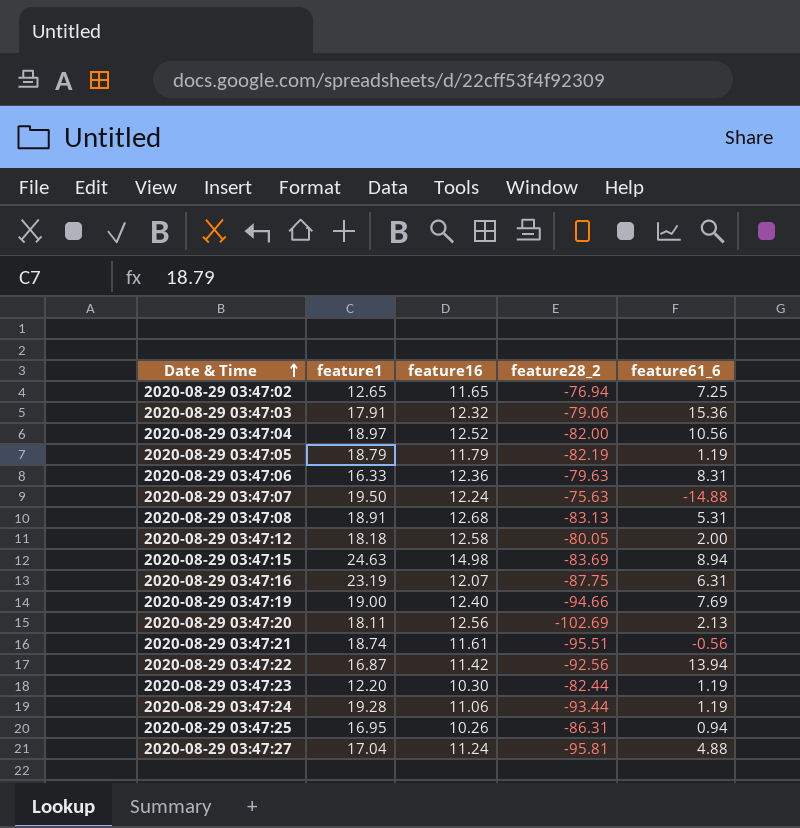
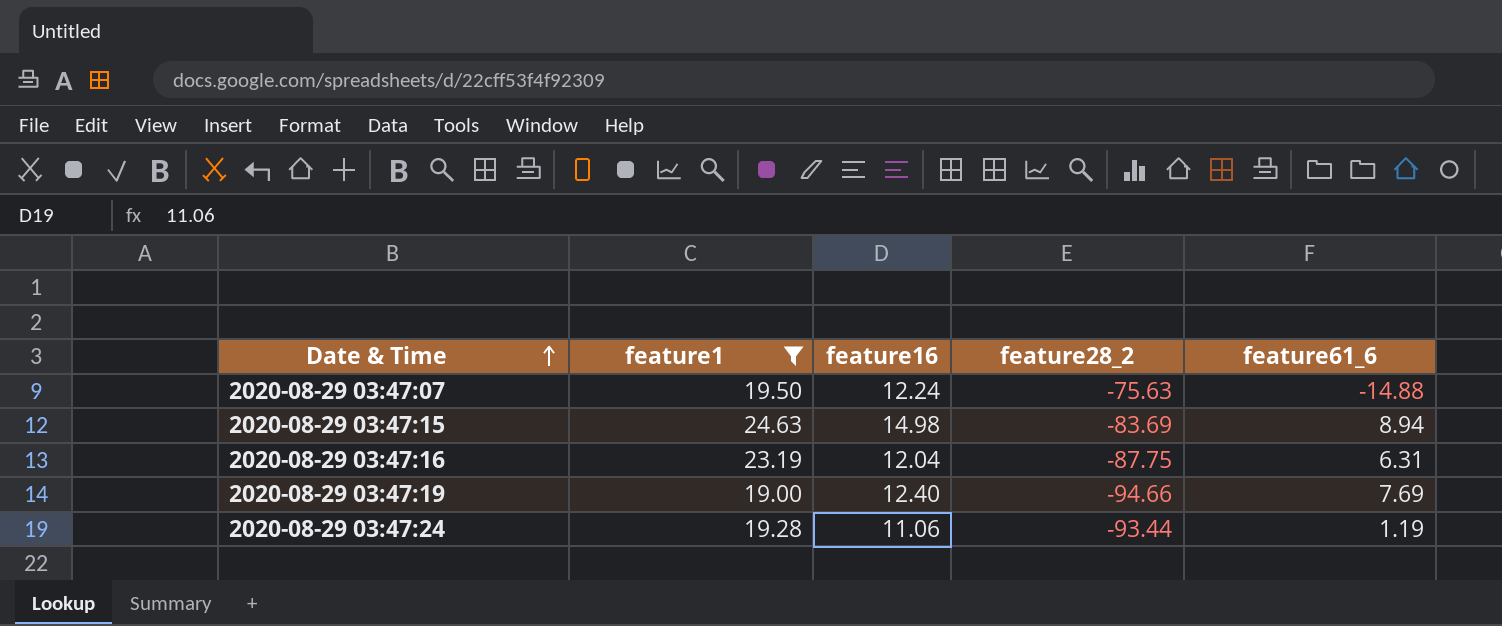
filter: none -> feature1 >= 19.00
2020-08-29 03:47:16 | feature16: 12.07 -> 12.04

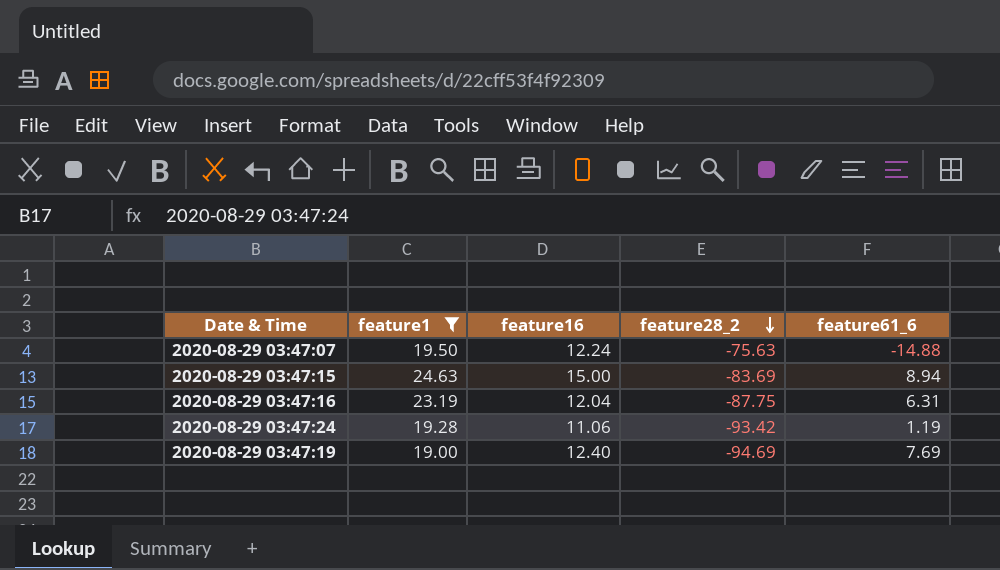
row order: Date & Time ascending -> feature28_2 descending
2020-08-29 03:47:15 | feature16: 14.98 -> 15.00
2020-08-29 03:47:24 | feature28_2: -93.44 -> -93.42
2020-08-29 03:47:19 | feature28_2: -94.66 -> -94.69

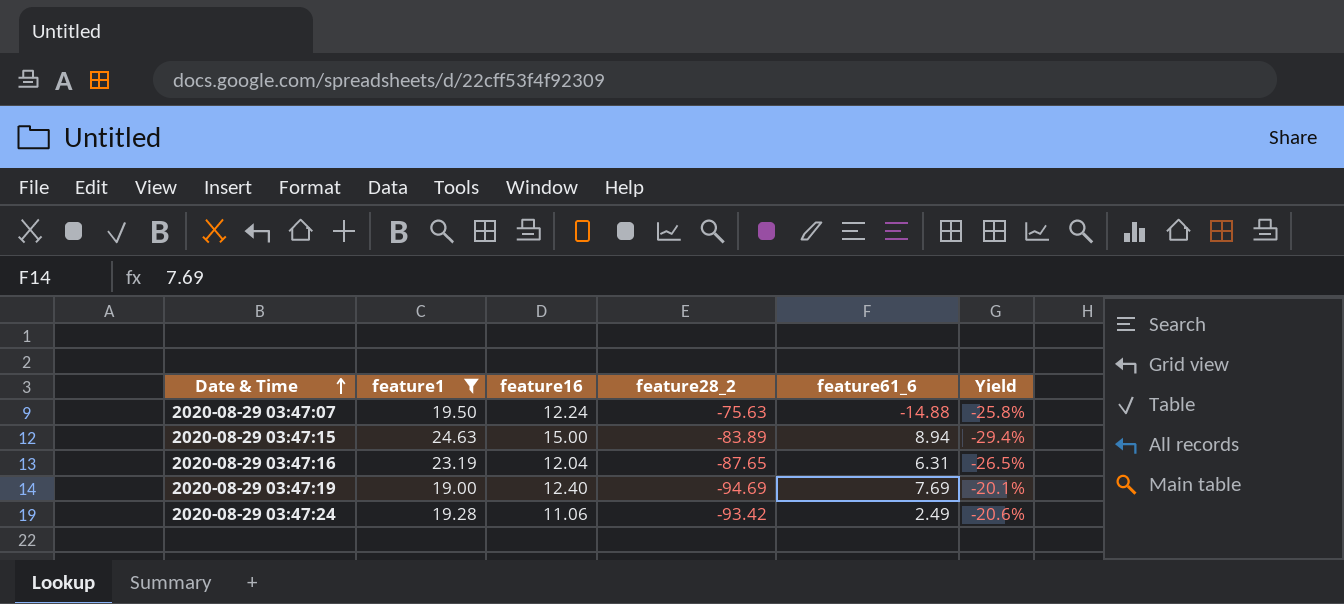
row order: feature28_2 descending -> Date & Time ascending
column Yield | formula: none -> [feature1] / [feature28_2]
2020-08-29 03:47:15 | feature28_2: -83.69 -> -83.89
2020-08-29 03:47:16 | feature28_2: -87.75 -> -87.65
2020-08-29 03:47:24 | feature61_6: 1.19 -> 2.49

